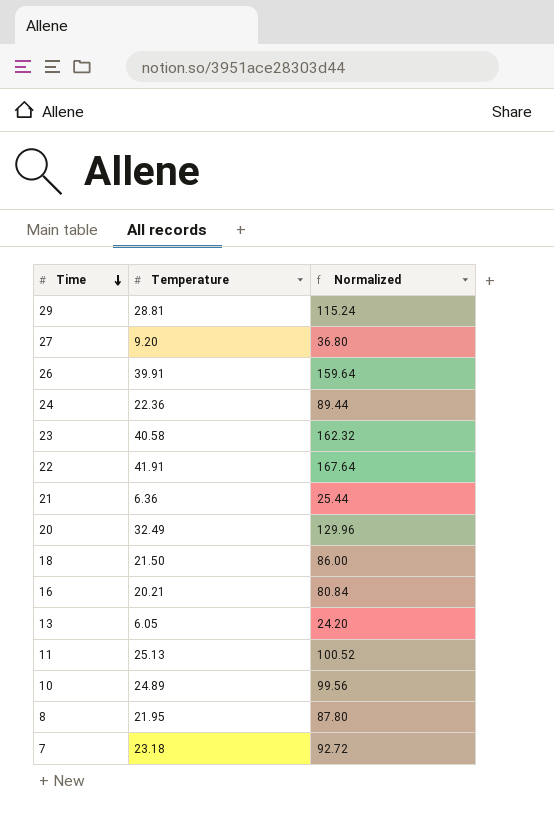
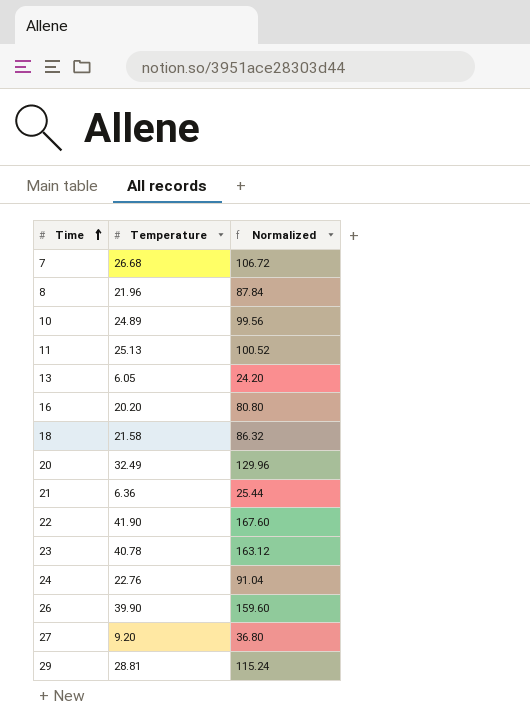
row order: Time descending -> Time ascending
7 | Temperature: 23.18 -> 26.68
7 | Normalized: 92.72 -> 106.72
8 | Temperature: 21.95 -> 21.96
8 | Normalized: 87.80 -> 87.84
16 | Temperature: 20.21 -> 20.20
16 | Normalized: 80.84 -> 80.80
18 | Temperature: 21.50 -> 21.58
18 | Normalized: 86.00 -> 86.32
22 | Temperature: 41.91 -> 41.90
22 | Normalized: 167.64 -> 167.60
23 | Temperature: 40.58 -> 40.78
23 | Normalized: 162.32 -> 163.12
24 | Temperature: 22.36 -> 22.76
24 | Normalized: 89.44 -> 91.04
26 | Temperature: 39.91 -> 39.90
26 | Normalized: 159.64 -> 159.60

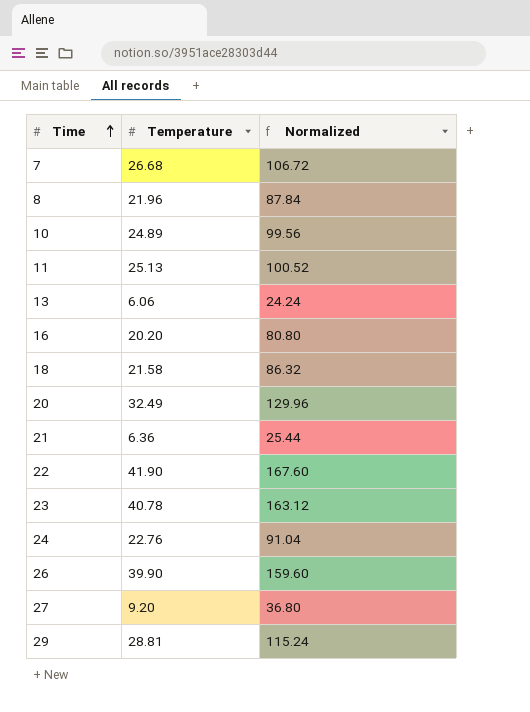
13 | Temperature: 6.05 -> 6.06
13 | Normalized: 24.20 -> 24.24

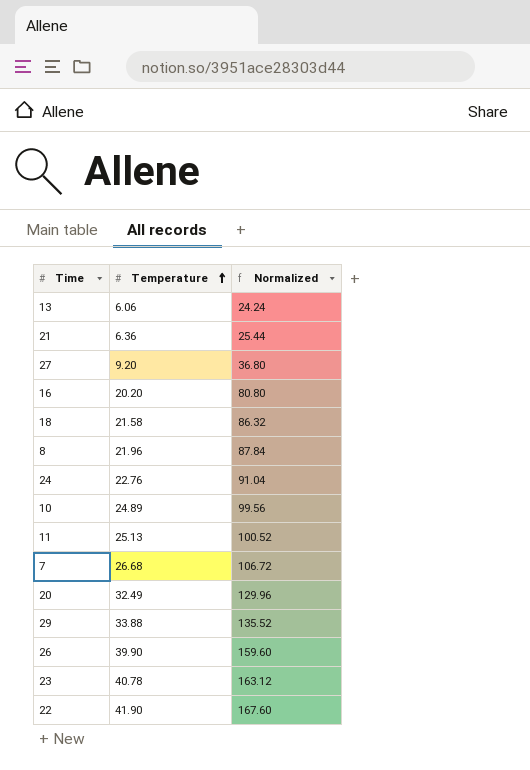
row order: Time ascending -> Temperature ascending
29 | Temperature: 28.81 -> 33.88
29 | Normalized: 115.24 -> 135.52

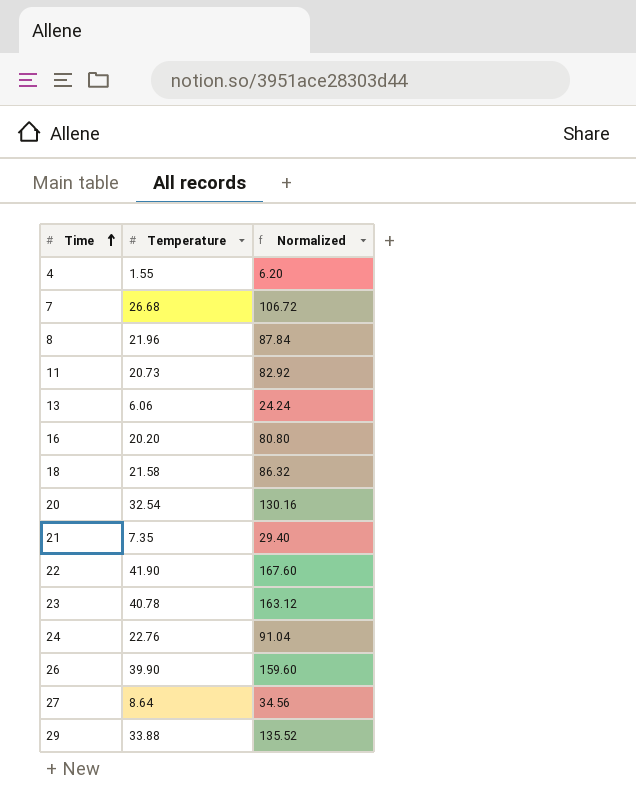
row order: Temperature ascending -> Time ascending
row 10: 24.89 | 99.56 -> none
row 4: none -> 1.55 | 6.20
11 | Temperature: 25.13 -> 20.73
11 | Normalized: 100.52 -> 82.92
20 | Temperature: 32.49 -> 32.54
20 | Normalized: 129.96 -> 130.16
21 | Temperature: 6.36 -> 7.35
21 | Normalized: 25.44 -> 29.40
27 | Temperature: 9.20 -> 8.64
27 | Normalized: 36.80 -> 34.56

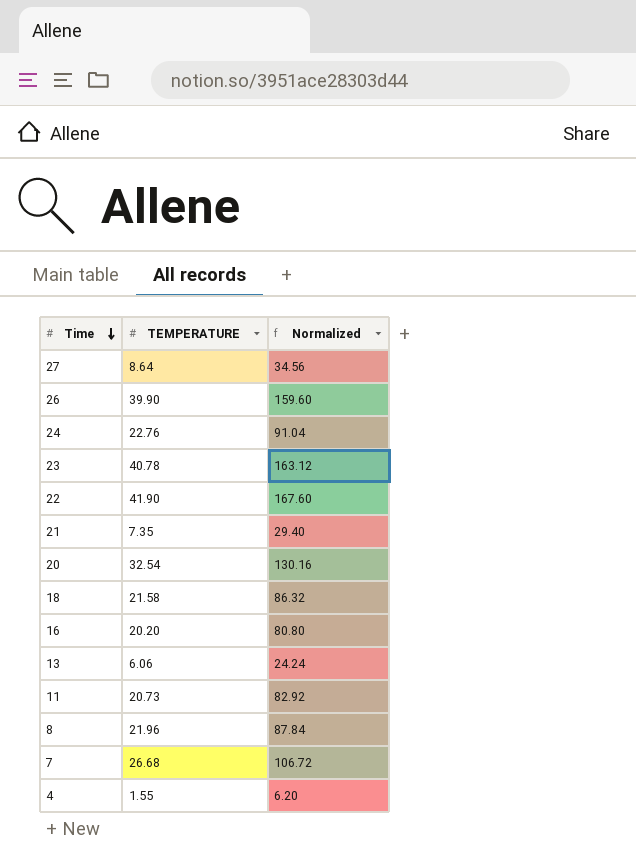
row order: Time ascending -> Time descending
column name: Temperature -> TEMPERATURE
row 29: 33.88 | 135.52 -> none

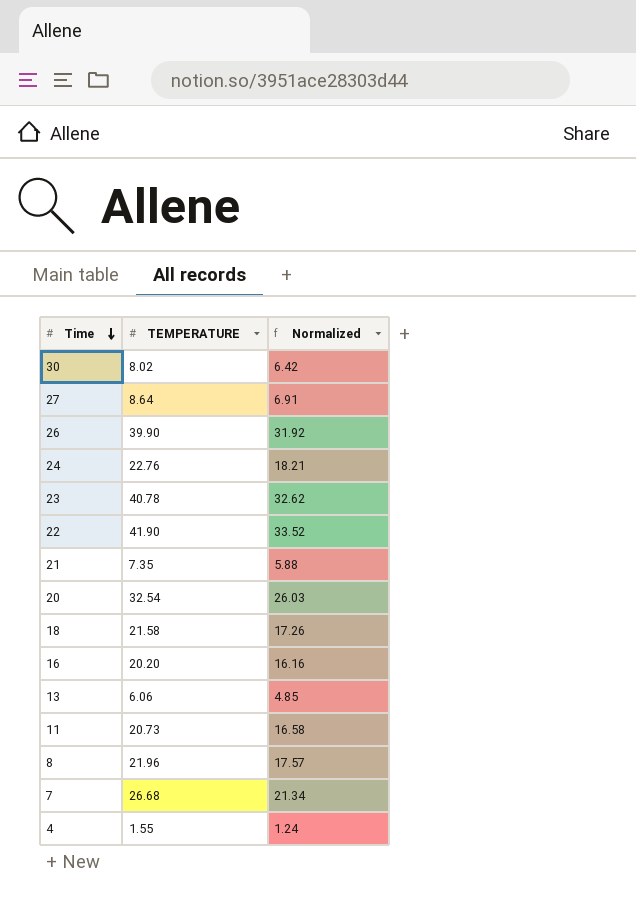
column Normalized | formula: [TEMPERATURE] * 4 -> [TEMPERATURE] * 0.8
row 30: none -> 8.02 | 6.42

